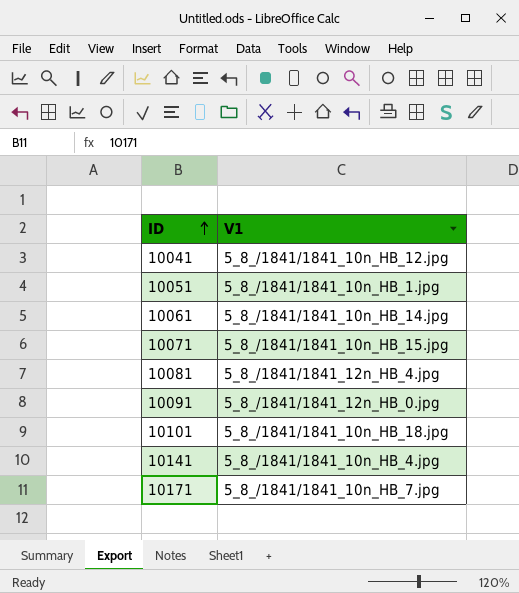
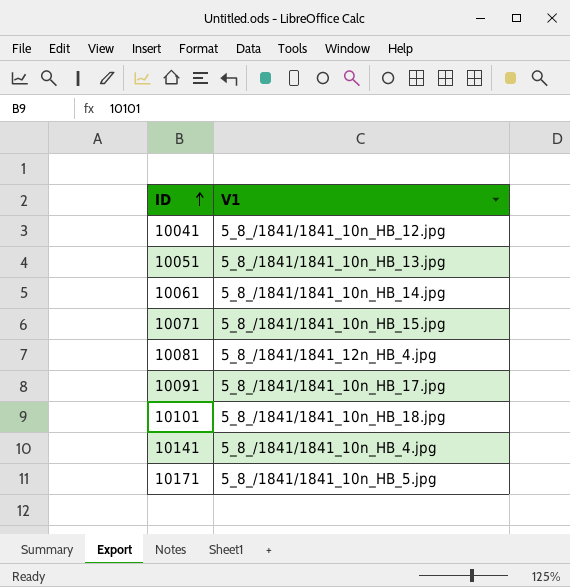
10051 | V1: 5_8_/1841/1841_10n_HB_1.jpg -> 5_8_/1841/1841_10n_HB_13.jpg
10091 | V1: 5_8_/1841/1841_12n_HB_0.jpg -> 5_8_/1841/1841_10n_HB_17.jpg
10171 | V1: 5_8_/1841/1841_10n_HB_7.jpg -> 5_8_/1841/1841_10n_HB_5.jpg

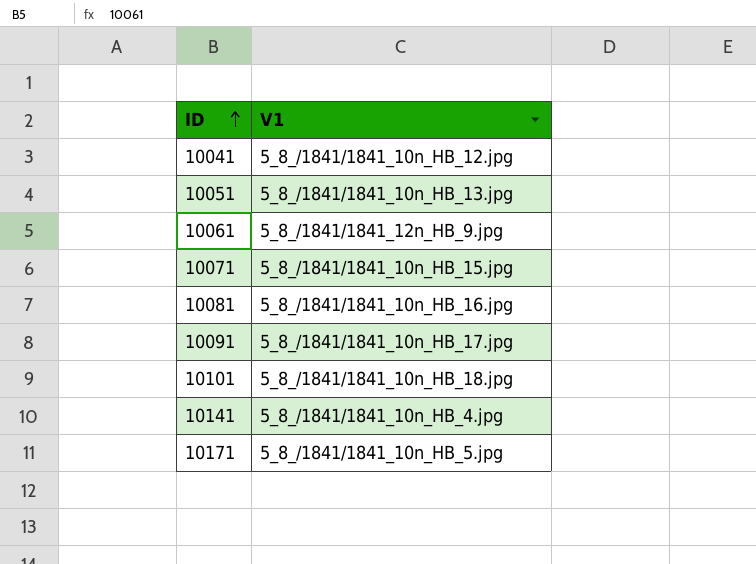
10061 | V1: 5_8_/1841/1841_10n_HB_14.jpg -> 5_8_/1841/1841_12n_HB_9.jpg
10081 | V1: 5_8_/1841/1841_12n_HB_4.jpg -> 5_8_/1841/1841_10n_HB_16.jpg

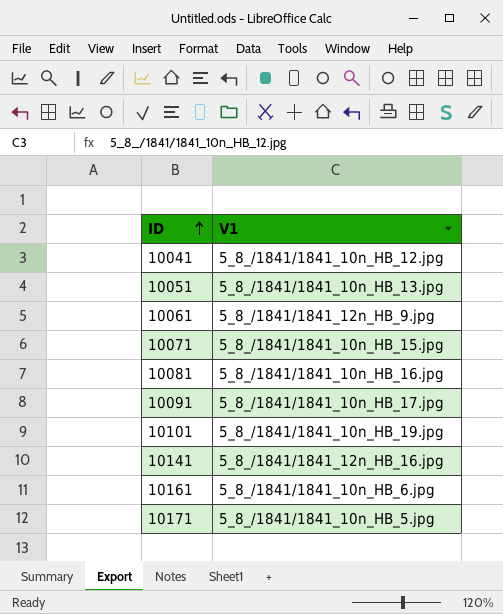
10101 | V1: 5_8_/1841/1841_10n_HB_18.jpg -> 5_8_/1841/1841_10n_HB_19.jpg
10141 | V1: 5_8_/1841/1841_10n_HB_4.jpg -> 5_8_/1841/1841_12n_HB_16.jpg
row 10161: none -> 5_8_/1841/1841_10n_HB_6.jpg

